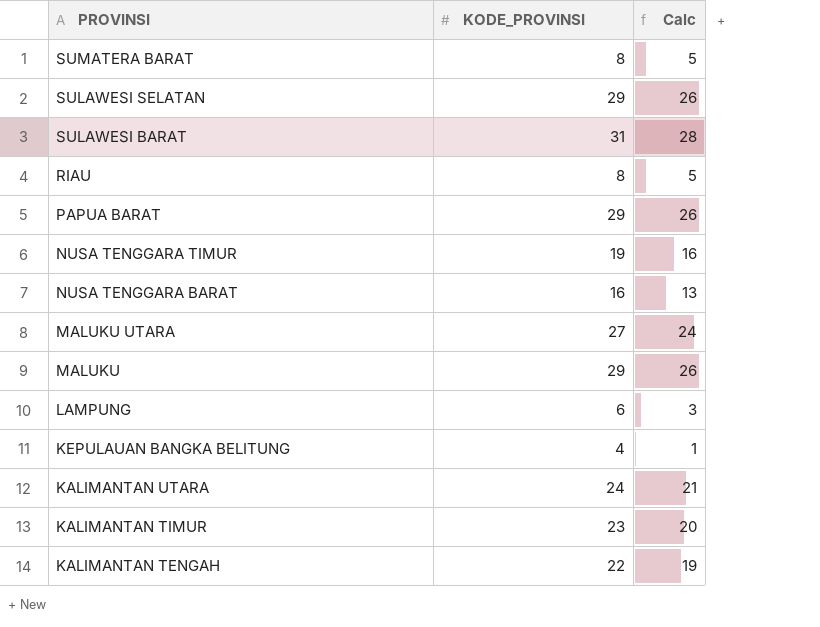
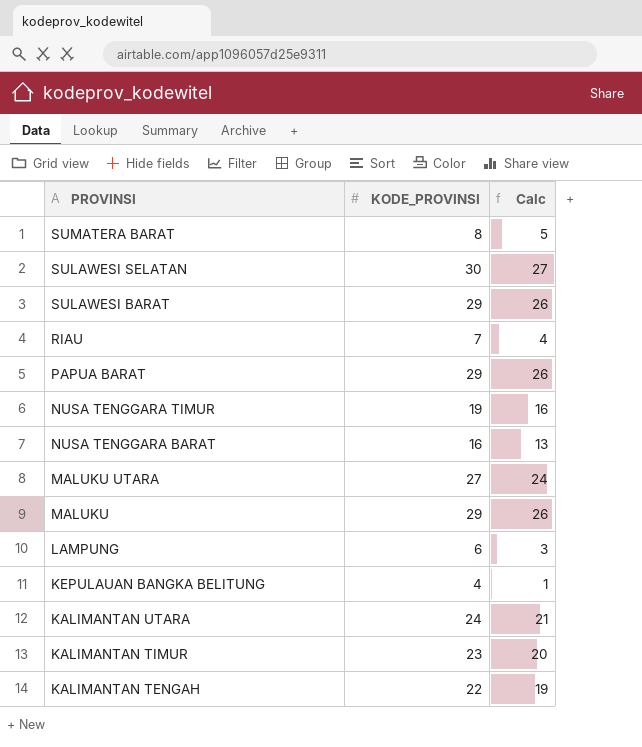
SULAWESI SELATAN | KODE_PROVINSI: 29 -> 30
SULAWESI SELATAN | Calc: 26 -> 27
SULAWESI BARAT | KODE_PROVINSI: 31 -> 29
SULAWESI BARAT | Calc: 28 -> 26
RIAU | KODE_PROVINSI: 8 -> 7
RIAU | Calc: 5 -> 4

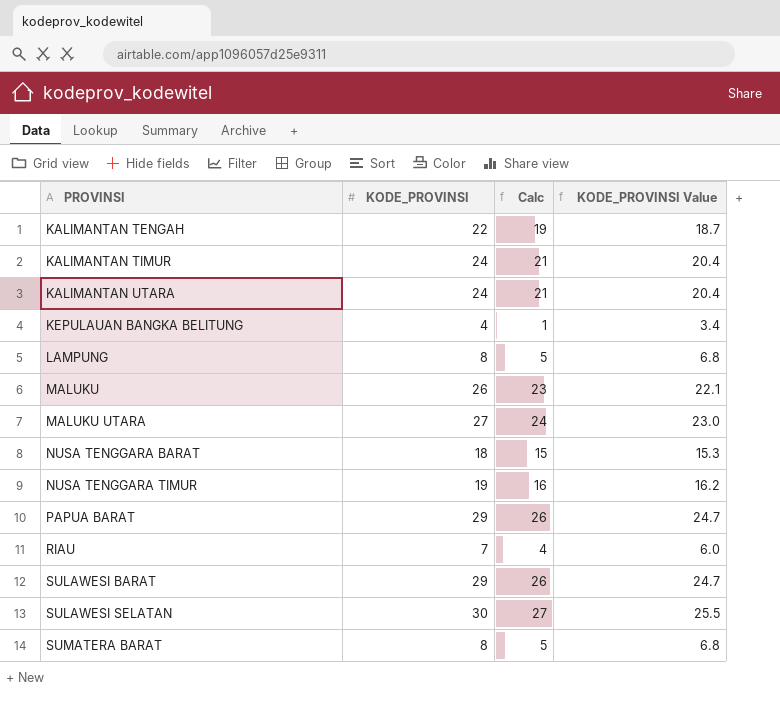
row order: PROVINSI descending -> PROVINSI ascending
column KODE_PROVINSI Value | formula: none -> [KODE_PROVINSI] * 0.85
KALIMANTAN TIMUR | KODE_PROVINSI: 23 -> 24
KALIMANTAN TIMUR | Calc: 20 -> 21
LAMPUNG | KODE_PROVINSI: 6 -> 8
LAMPUNG | Calc: 3 -> 5
MALUKU | KODE_PROVINSI: 29 -> 26
MALUKU | Calc: 26 -> 23
NUSA TENGGARA BARAT | KODE_PROVINSI: 16 -> 18
NUSA TENGGARA BARAT | Calc: 13 -> 15

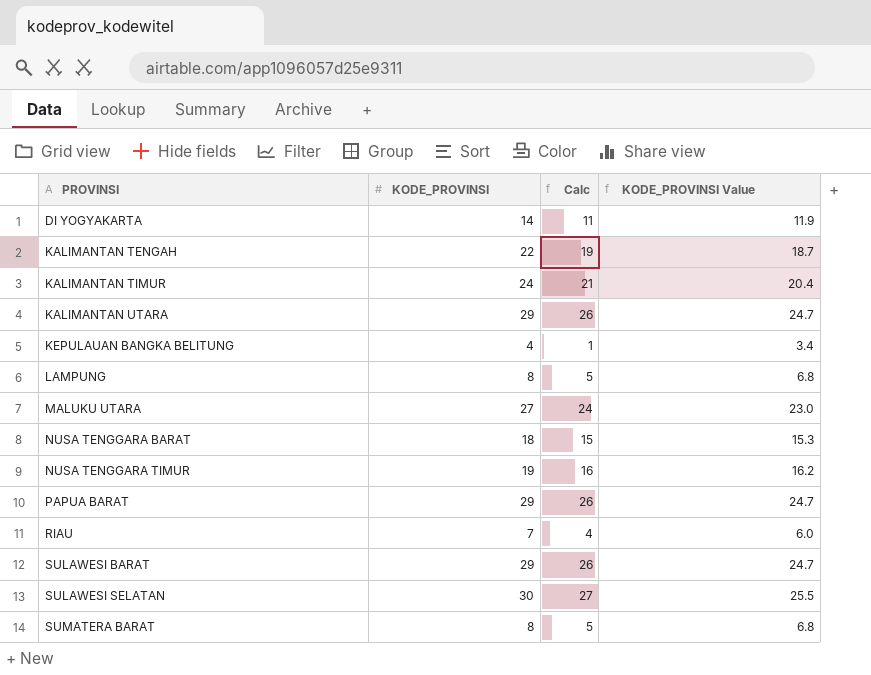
row MALUKU: 26 | 23 | 22.1 -> none
row DI YOGYAKARTA: none -> 14 | 11 | 11.9
KALIMANTAN UTARA | KODE_PROVINSI: 24 -> 29
KALIMANTAN UTARA | Calc: 21 -> 26
KALIMANTAN UTARA | KODE_PROVINSI Value: 20.4 -> 24.7

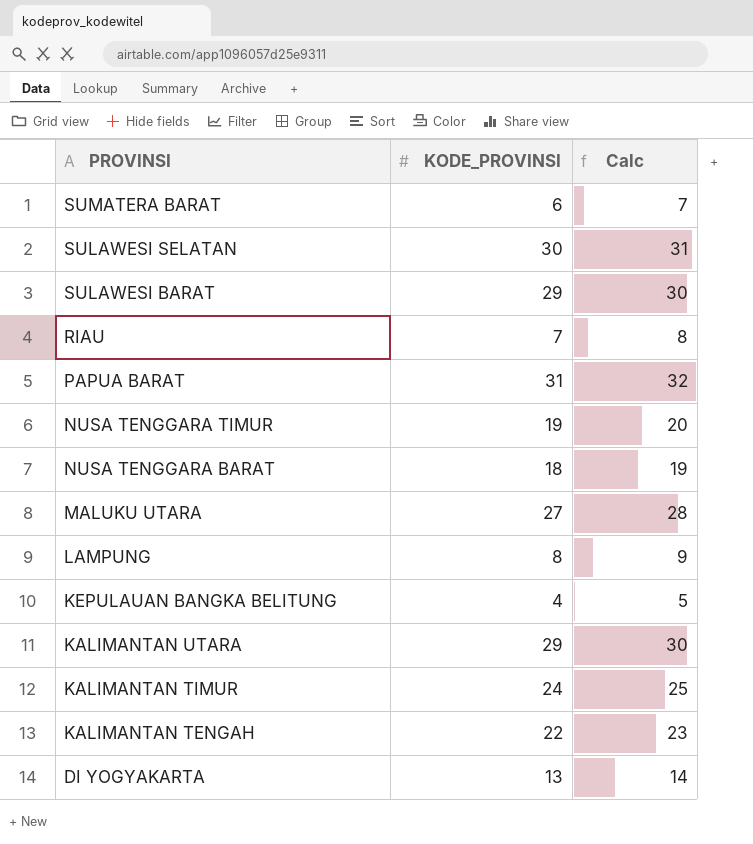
row order: PROVINSI ascending -> PROVINSI descending
column KODE_PROVINSI Value | formula: [KODE_PROVINSI] * 0.85 -> none
column Calc | formula: [KODE_PROVINSI] - 3 -> [KODE_PROVINSI] + 1
SUMATERA BARAT | KODE_PROVINSI: 8 -> 6
PAPUA BARAT | KODE_PROVINSI: 29 -> 31
DI YOGYAKARTA | KODE_PROVINSI: 14 -> 13

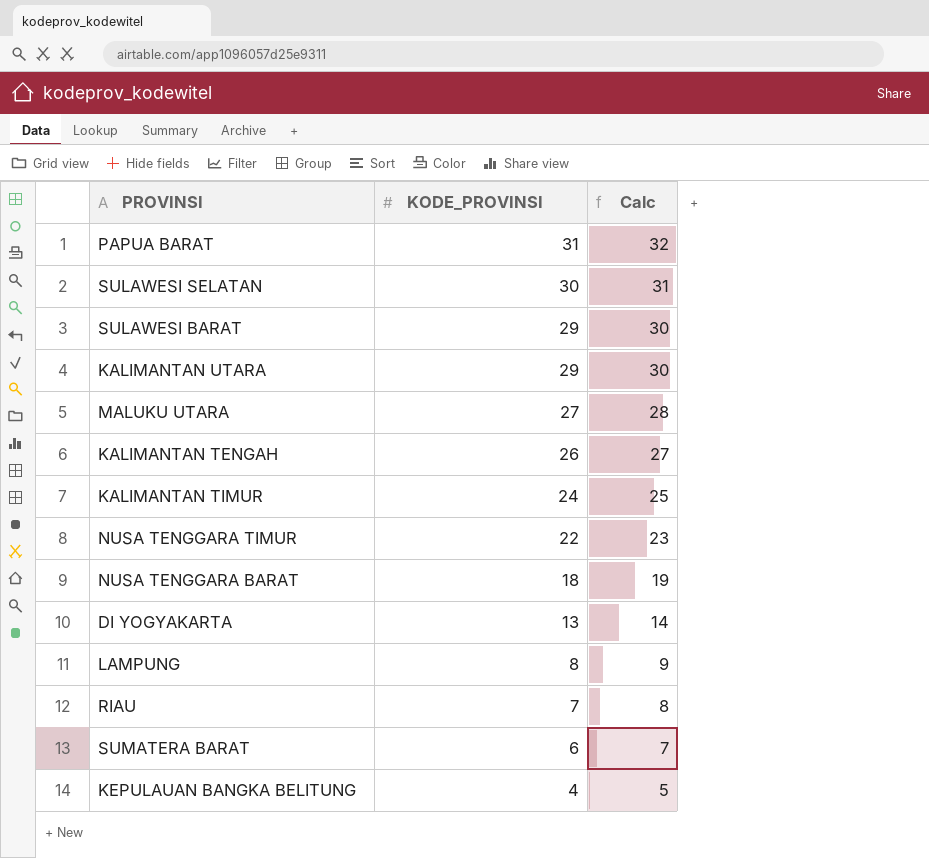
row order: PROVINSI descending -> KODE_PROVINSI descending
KALIMANTAN TENGAH | KODE_PROVINSI: 22 -> 26
KALIMANTAN TENGAH | Calc: 23 -> 27
NUSA TENGGARA TIMUR | KODE_PROVINSI: 19 -> 22
NUSA TENGGARA TIMUR | Calc: 20 -> 23

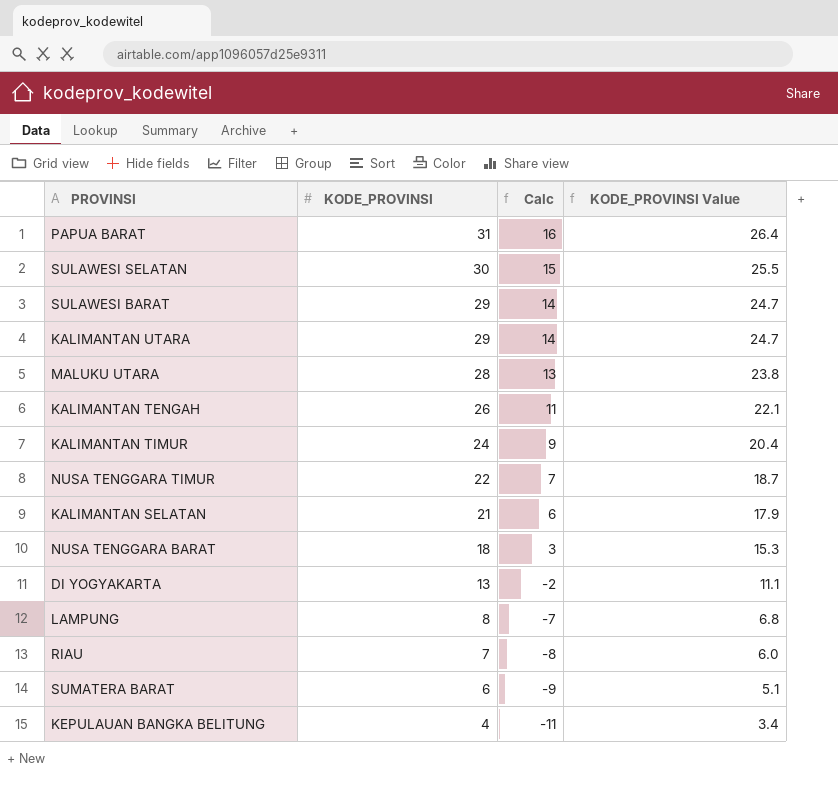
column Calc | formula: [KODE_PROVINSI] + 1 -> [KODE_PROVINSI] - 15
column KODE_PROVINSI Value | formula: none -> [KODE_PROVINSI] * 0.85
MALUKU UTARA | KODE_PROVINSI: 27 -> 28
row KALIMANTAN SELATAN: none -> 21 | 6 | 17.9

